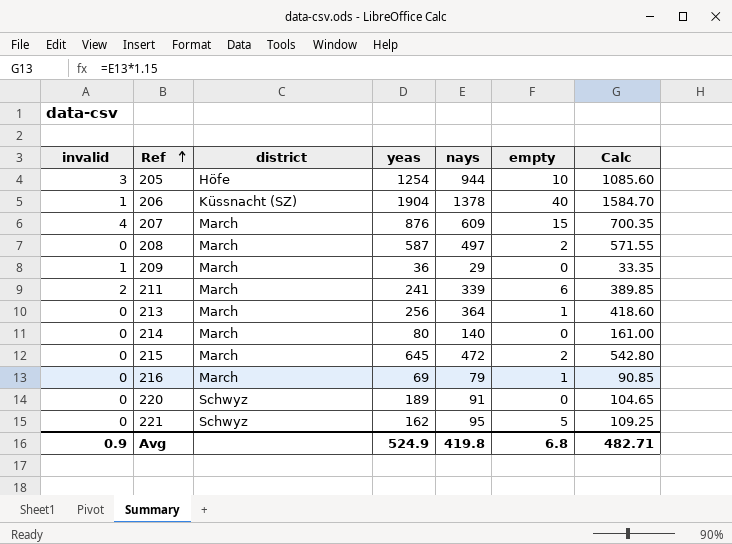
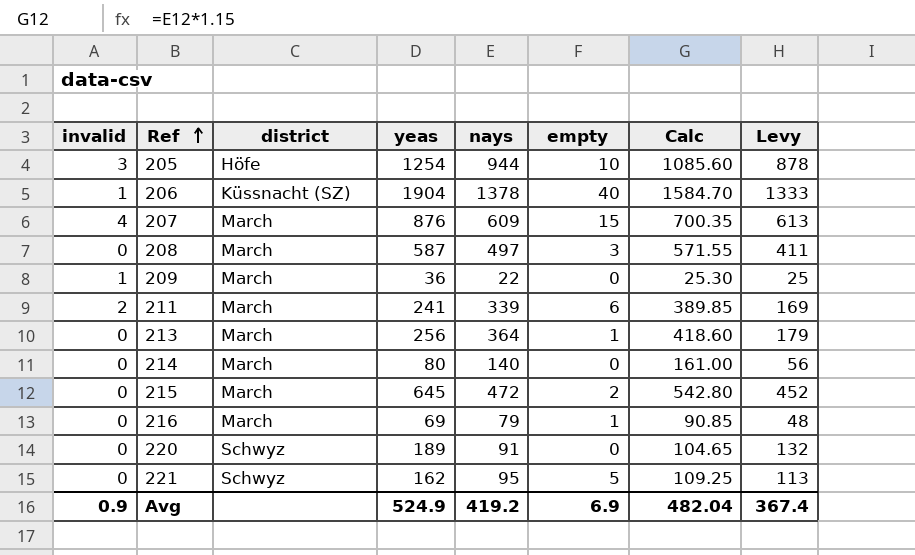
column Levy | formula: none -> [yeas] * 0.7
208 | empty: 2 -> 3
209 | nays: 29 -> 22
209 | Calc: 33.35 -> 25.30
Avg | nays: 419.8 -> 419.2
Avg | empty: 6.8 -> 6.9
Avg | Calc: 482.71 -> 482.04

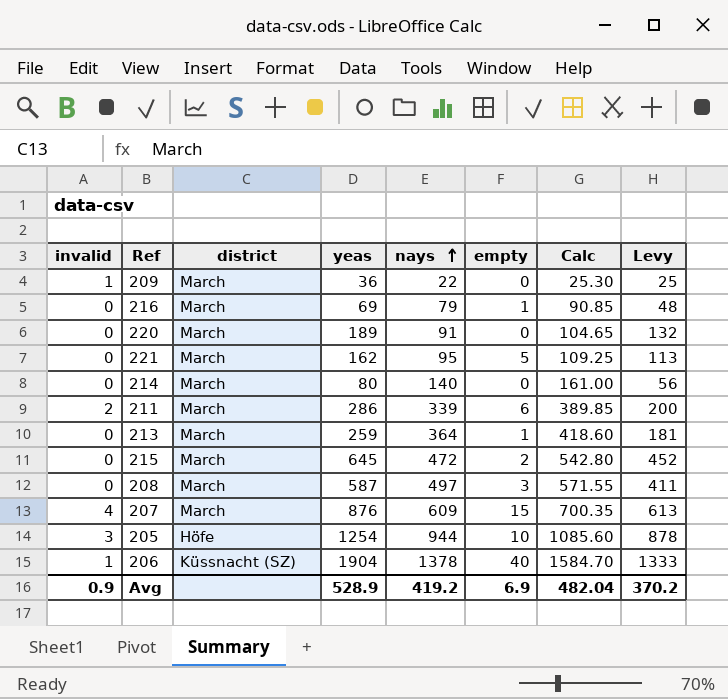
row order: Ref ascending -> nays ascending
220 | district: Schwyz -> March
221 | district: Schwyz -> March
211 | yeas: 241 -> 286
211 | Levy: 169 -> 200
213 | yeas: 256 -> 259
213 | Levy: 179 -> 181
Avg | yeas: 524.9 -> 528.9
Avg | Levy: 367.4 -> 370.2

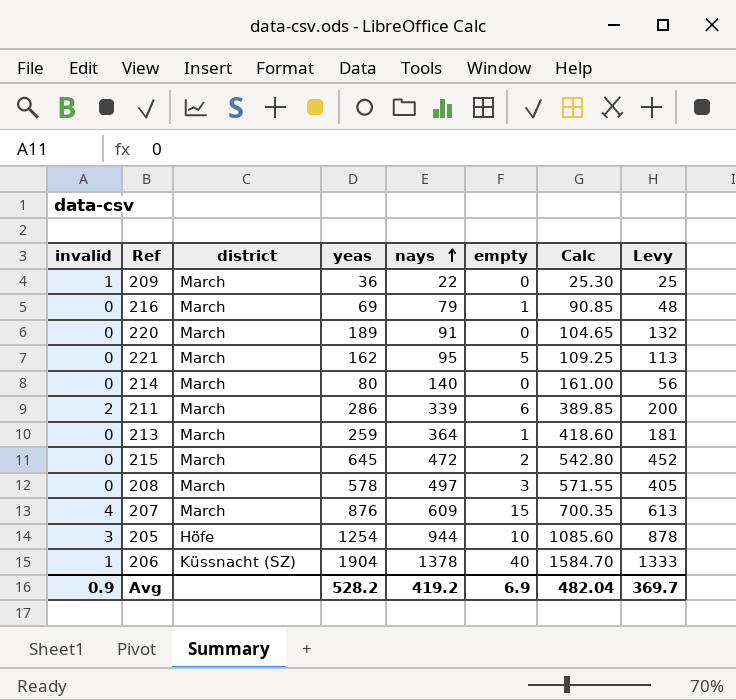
208 | yeas: 587 -> 578
208 | Levy: 411 -> 405
Avg | yeas: 528.9 -> 528.2
Avg | Levy: 370.2 -> 369.7

